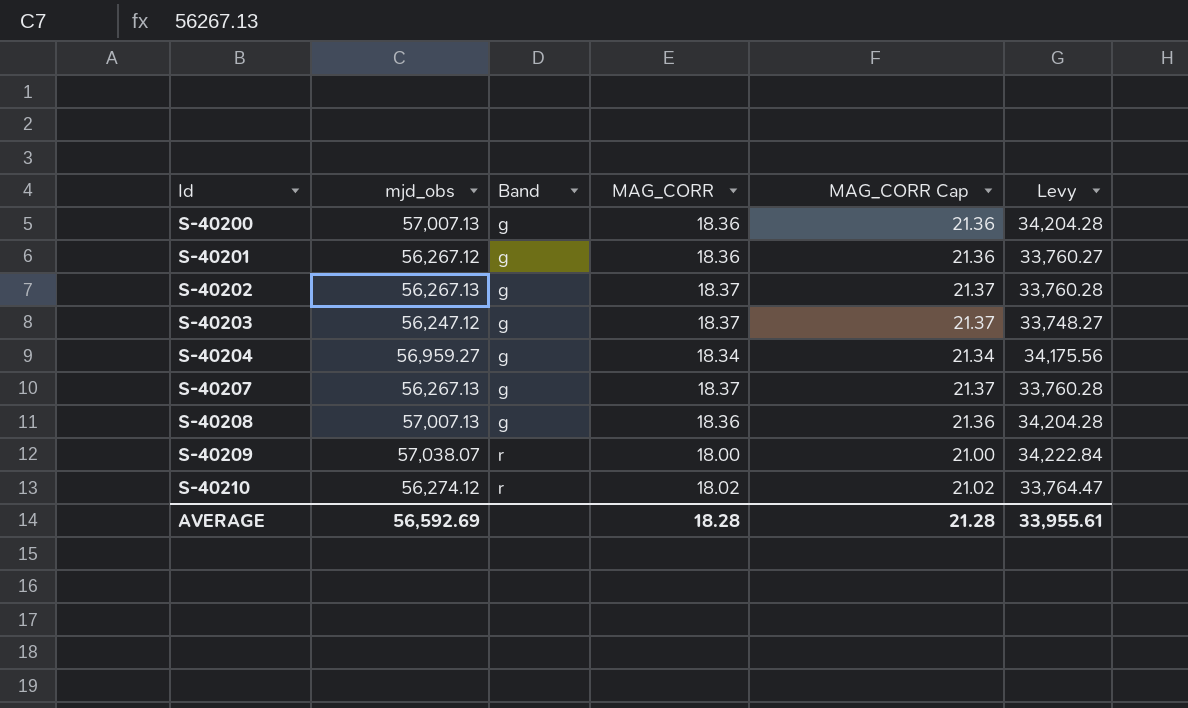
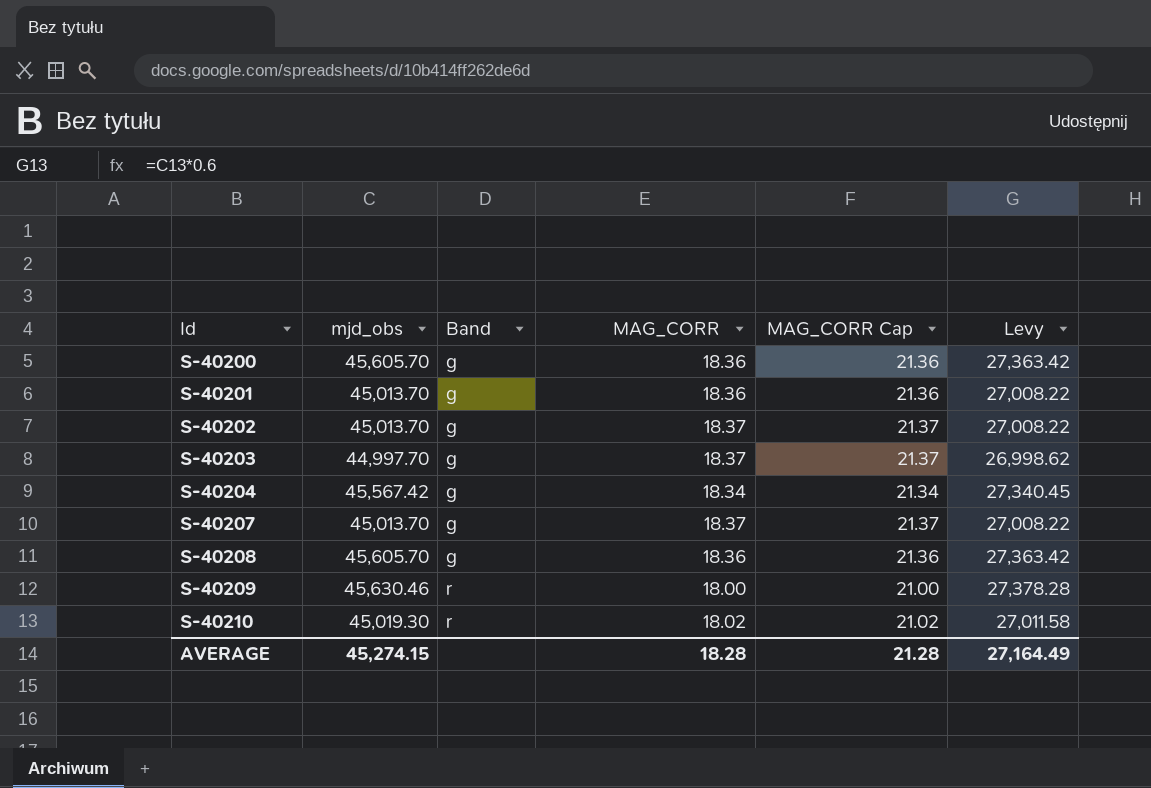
S-40200 | mjd_obs: 57,007.13 -> 45,605.70
S-40200 | Levy: 34,204.28 -> 27,363.42
S-40201 | mjd_obs: 56,267.12 -> 45,013.70
S-40201 | Levy: 33,760.27 -> 27,008.22
S-40202 | mjd_obs: 56,267.13 -> 45,013.70
S-40202 | Levy: 33,760.28 -> 27,008.22
S-40203 | mjd_obs: 56,247.12 -> 44,997.70
S-40203 | Levy: 33,748.27 -> 26,998.62
S-40204 | mjd_obs: 56,959.27 -> 45,567.42
S-40204 | Levy: 34,175.56 -> 27,340.45
S-40207 | mjd_obs: 56,267.13 -> 45,013.70
S-40207 | Levy: 33,760.28 -> 27,008.22
S-40208 | mjd_obs: 57,007.13 -> 45,605.70
S-40208 | Levy: 34,204.28 -> 27,363.42
S-40209 | mjd_obs: 57,038.07 -> 45,630.46
S-40209 | Levy: 34,222.84 -> 27,378.28
S-40210 | mjd_obs: 56,274.12 -> 45,019.30
S-40210 | Levy: 33,764.47 -> 27,011.58
AVERAGE | mjd_obs: 56,592.69 -> 45,274.15
AVERAGE | Levy: 33,955.61 -> 27,164.49

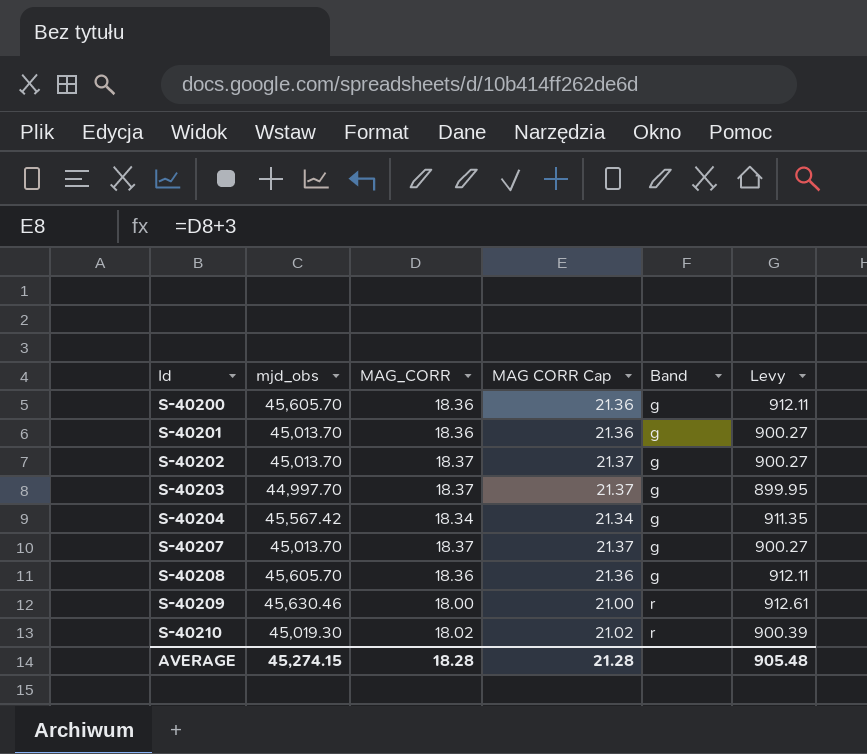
column name: MAG_CORR Cap -> MAG CORR Cap
column Band | position: 3 -> 5
column Levy | formula: [mjd_obs] * 0.6 -> [mjd_obs] * 0.02
AVERAGE | Levy: 27,164.49 -> 905.48

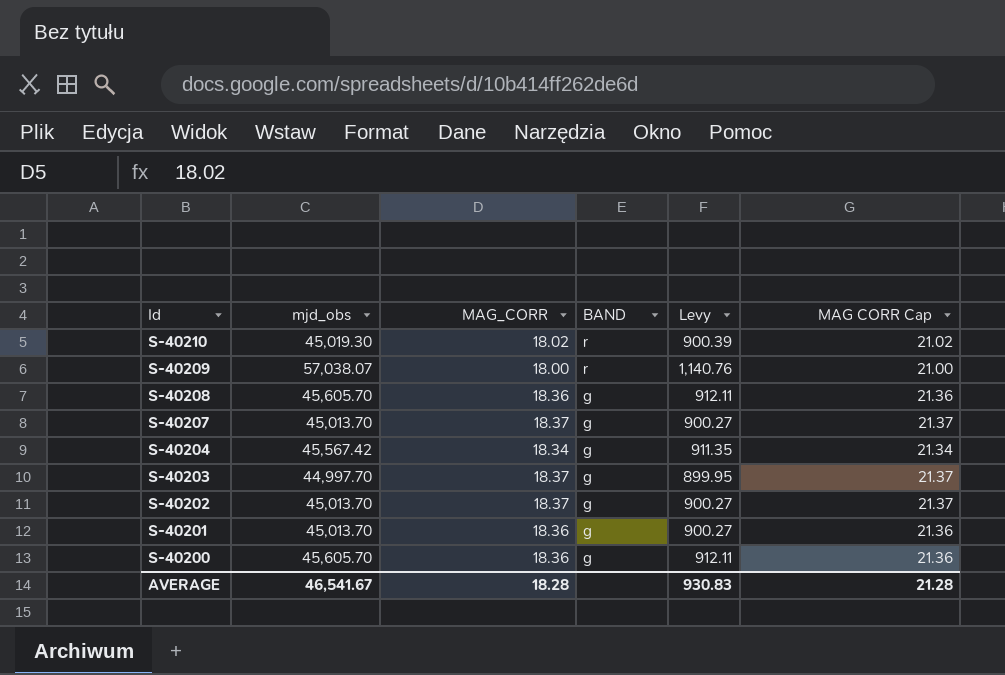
row order: Id ascending -> Id descending
column name: Band -> BAND
column MAG CORR Cap | position: 4 -> 6
S-40209 | mjd_obs: 45,630.46 -> 57,038.07
S-40209 | Levy: 912.61 -> 1,140.76
AVERAGE | mjd_obs: 45,274.15 -> 46,541.67
AVERAGE | Levy: 905.48 -> 930.83

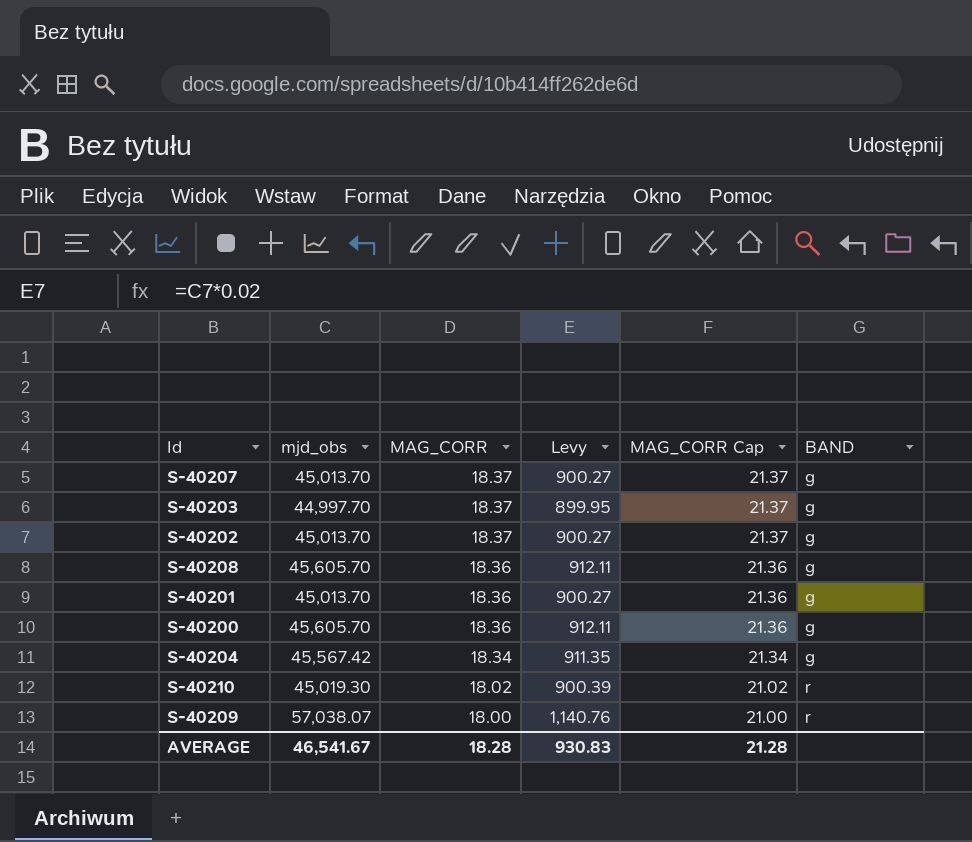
row order: Id descending -> MAG_CORR descending
column name: MAG CORR Cap -> MAG_CORR Cap
column BAND | position: 4 -> 6

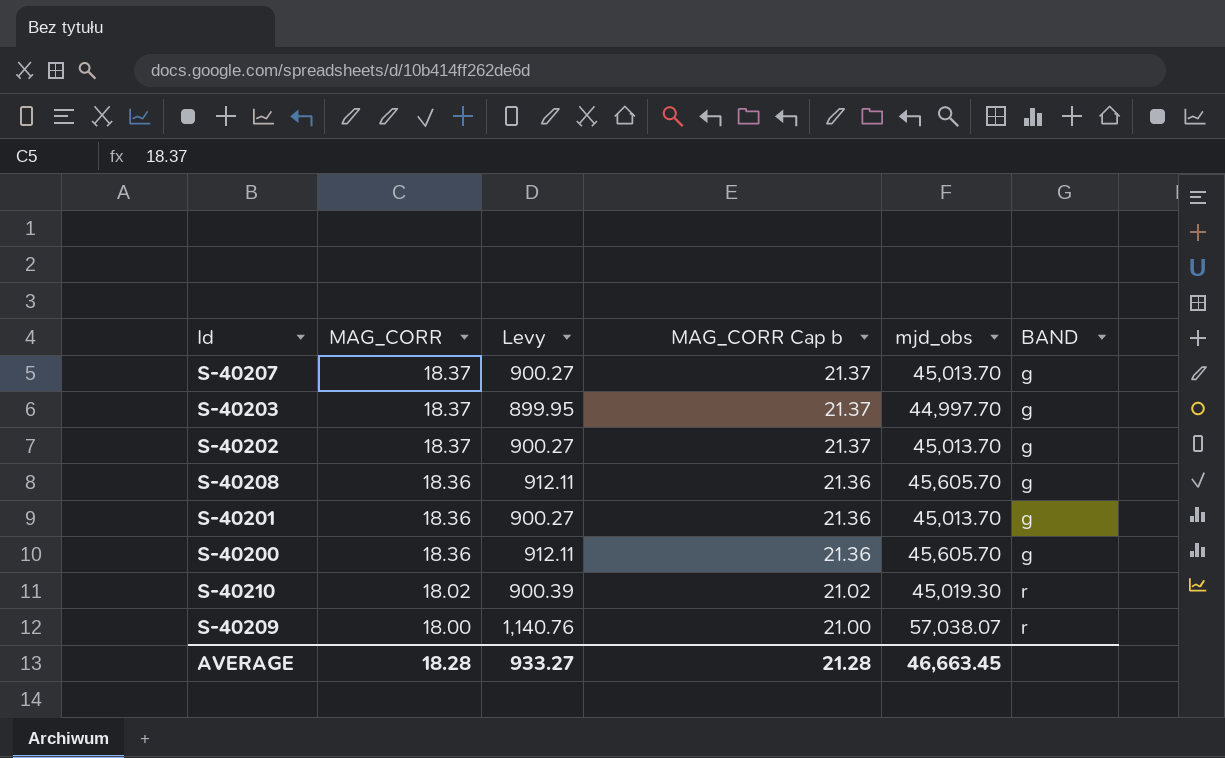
column name: MAG_CORR Cap -> MAG_CORR Cap b
column mjd_obs | position: 2 -> 5
row S-40204: 45,567.42 | 18.34 | 911.35 | 21.34 | g -> none
AVERAGE | Levy: 930.83 -> 933.27
AVERAGE | mjd_obs: 46,541.67 -> 46,663.45

